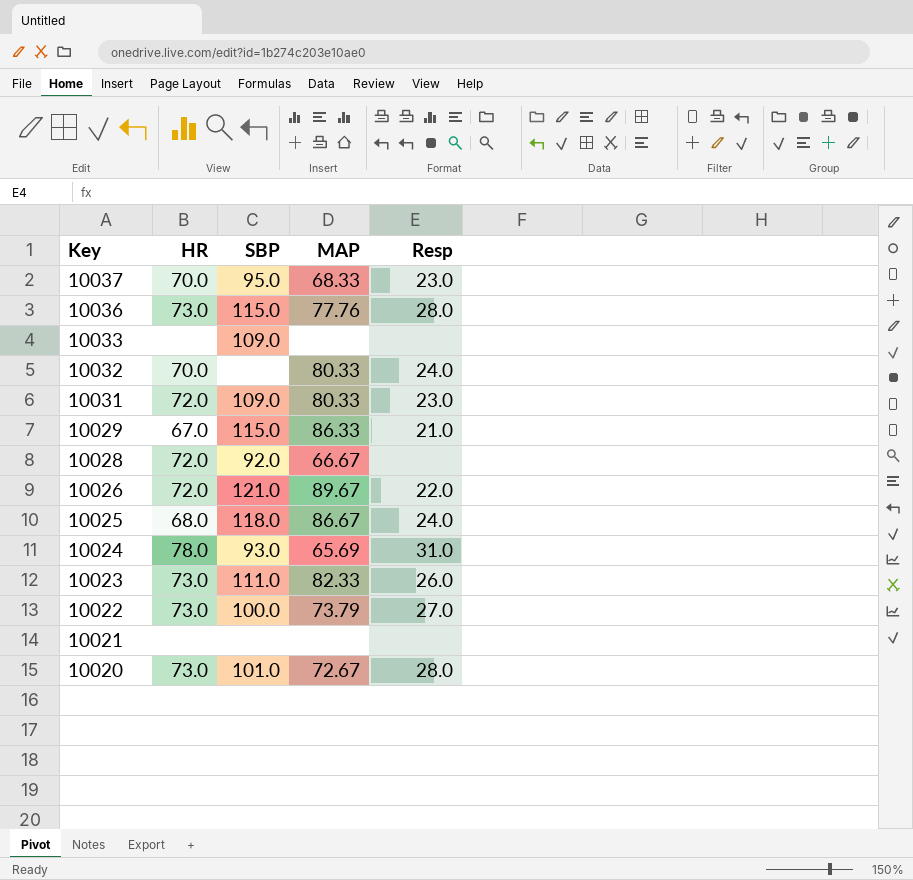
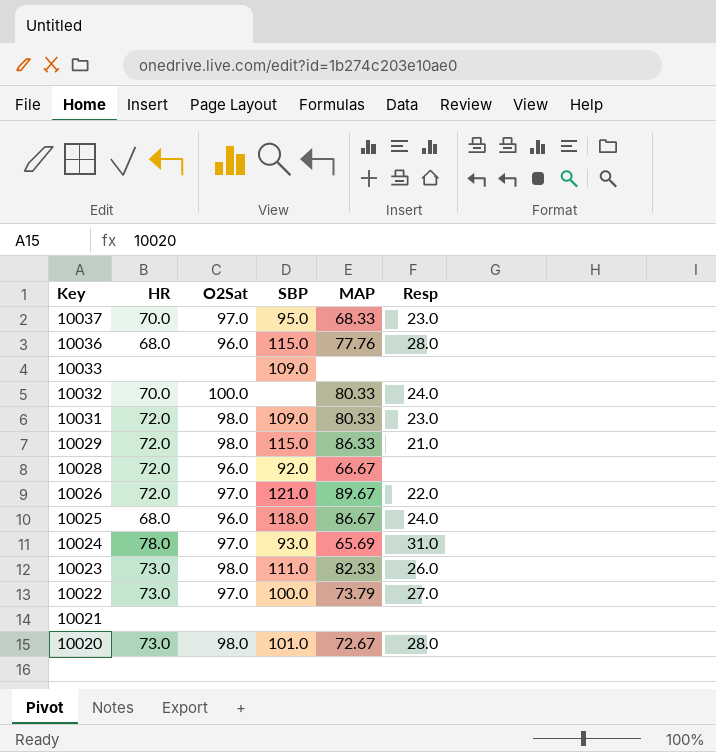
column O2Sat | position: none -> 3
10036 | HR: 73.0 -> 68.0
10029 | HR: 67.0 -> 72.0

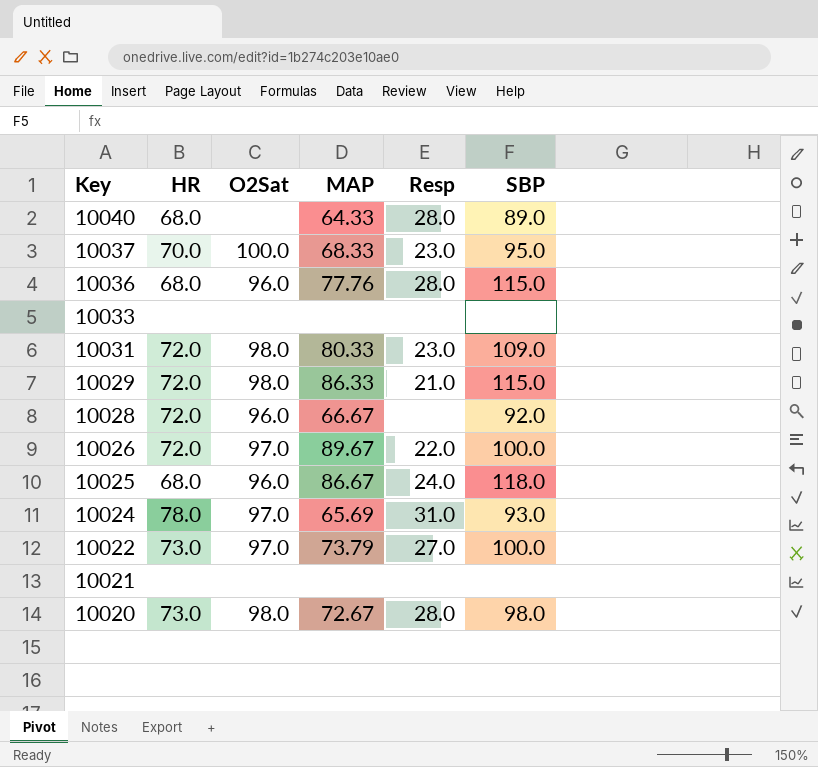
column SBP | position: 4 -> 6
row 10032: 70.0 | 100.0 | none | 80.33 | 24.0 -> none
row 10023: 73.0 | 98.0 | 111.0 | 82.33 | 26.0 -> none
row 10040: none -> 68.0 | none | 64.33 | 28.0 | 89.0
10037 | O2Sat: 97.0 -> 100.0
10033 | SBP: 109.0 -> none
10026 | SBP: 121.0 -> 100.0
10020 | SBP: 101.0 -> 98.0

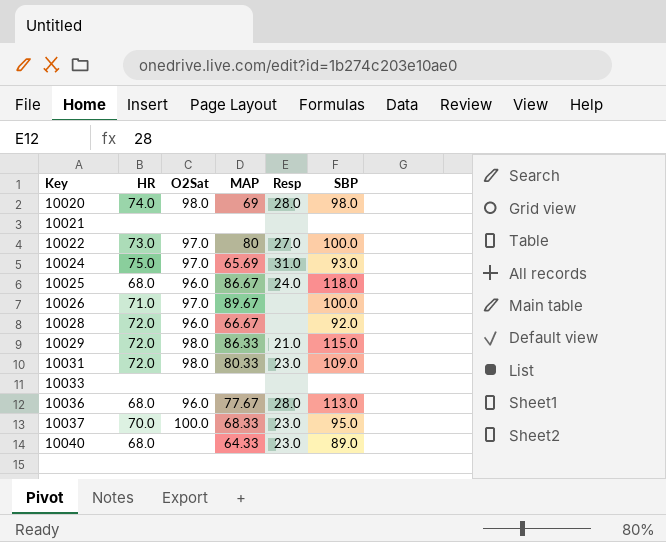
row order: Key descending -> Key ascending
10020 | HR: 73.0 -> 74.0
10020 | MAP: 72.67 -> 69
10022 | MAP: 73.79 -> 80
10024 | HR: 78.0 -> 75.0
10026 | HR: 72.0 -> 71.0
10026 | Resp: 22.0 -> none
10036 | MAP: 77.76 -> 77.67
10036 | SBP: 115.0 -> 113.0
10040 | Resp: 28.0 -> 23.0

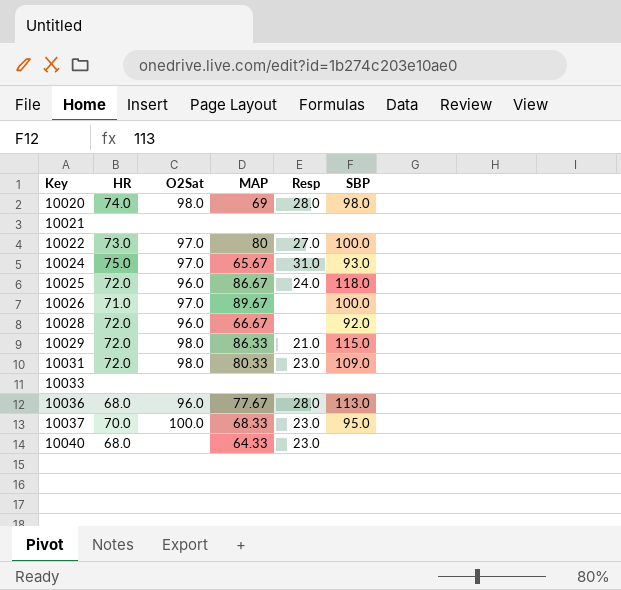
10024 | MAP: 65.69 -> 65.67
10025 | HR: 68.0 -> 72.0
10040 | SBP: 89.0 -> none

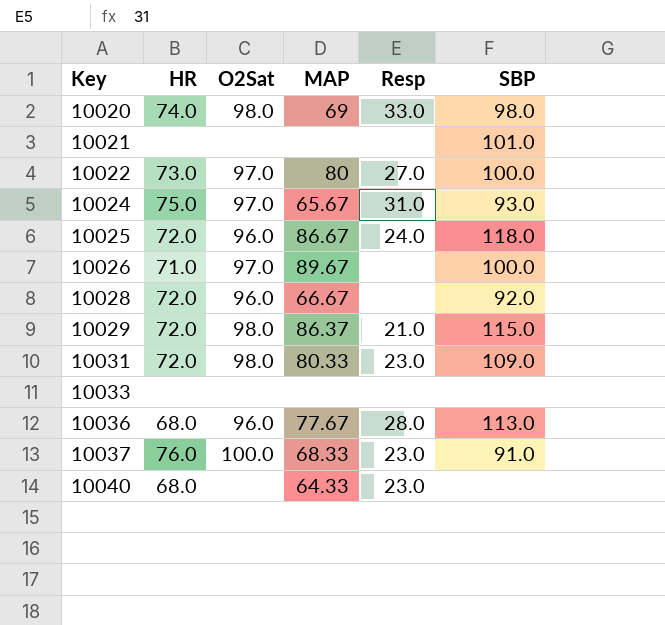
10020 | Resp: 28.0 -> 33.0
10021 | SBP: none -> 101.0
10029 | MAP: 86.33 -> 86.37
10037 | HR: 70.0 -> 76.0
10037 | SBP: 95.0 -> 91.0

